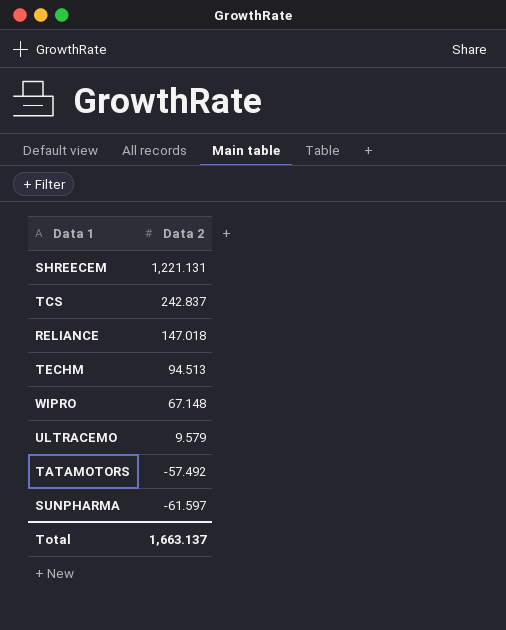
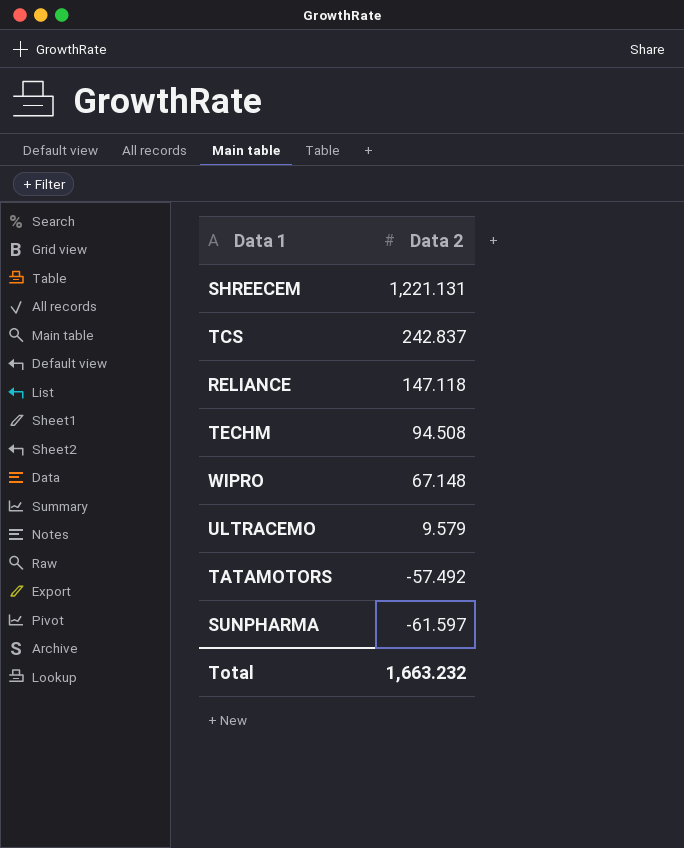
RELIANCE | Data 2: 147.018 -> 147.118
TECHM | Data 2: 94.513 -> 94.508
Total | Data 2: 1,663.137 -> 1,663.232

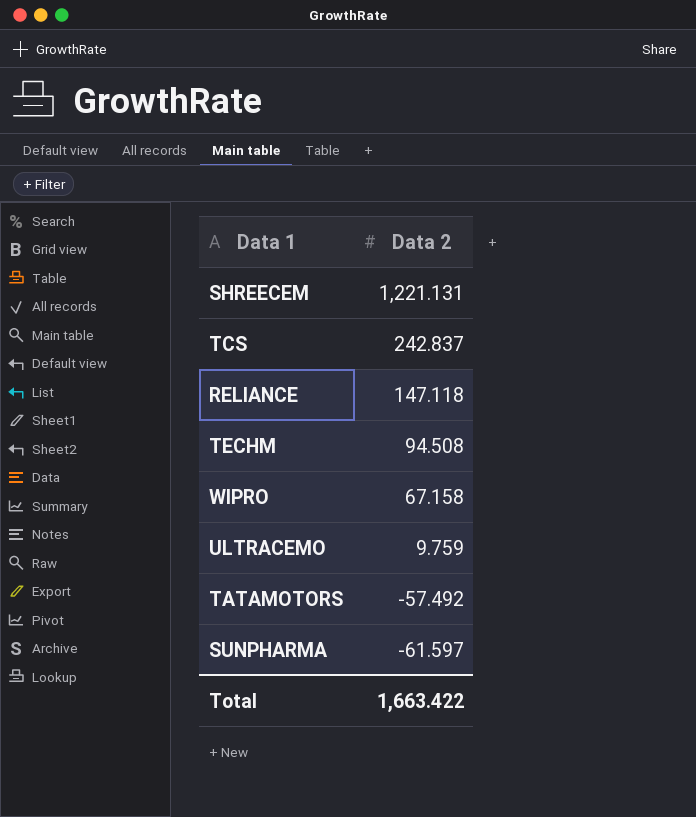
WIPRO | Data 2: 67.148 -> 67.158
ULTRACEMO | Data 2: 9.579 -> 9.759
Total | Data 2: 1,663.232 -> 1,663.422

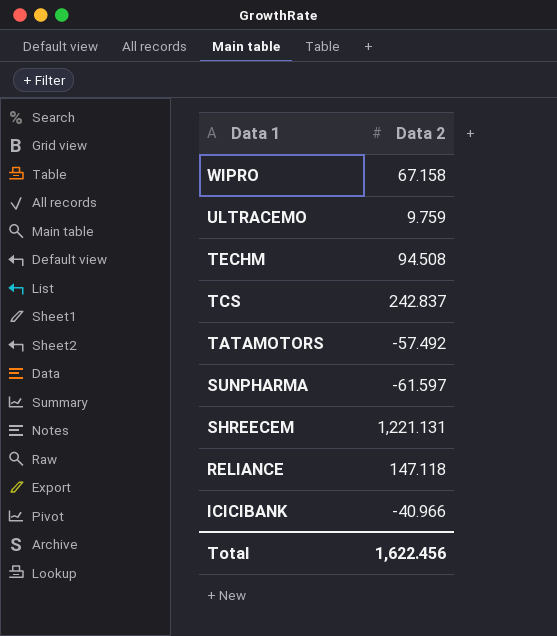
row order: Data 2 descending -> Data 1 descending
row ICICIBANK: none -> -40.966
Total | Data 2: 1,663.422 -> 1,622.456

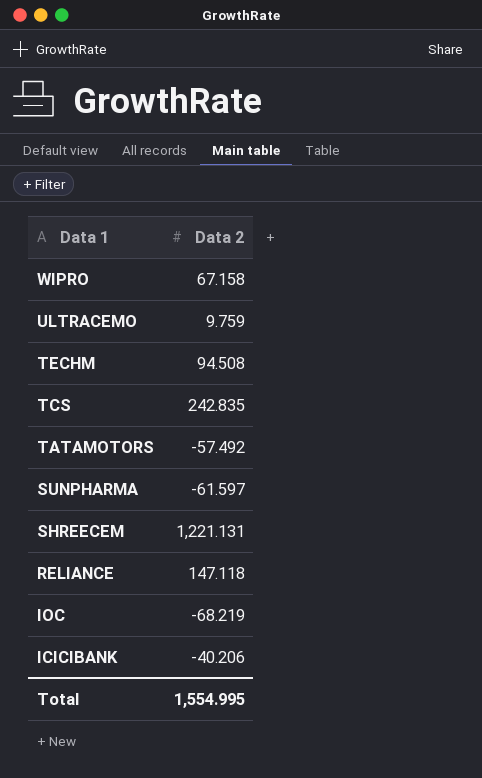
TCS | Data 2: 242.837 -> 242.835
row IOC: none -> -68.219
ICICIBANK | Data 2: -40.966 -> -40.206
Total | Data 2: 1,622.456 -> 1,554.995

